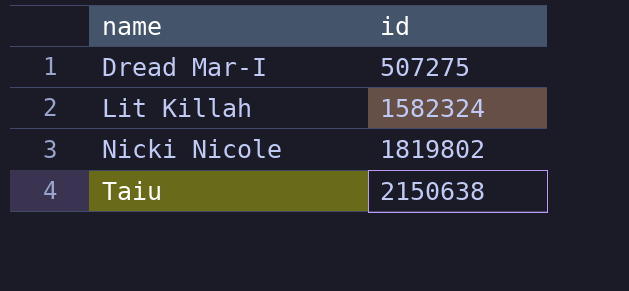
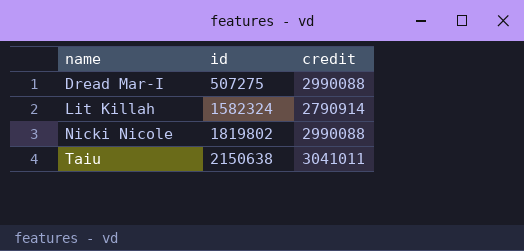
column credit | position: none -> 3

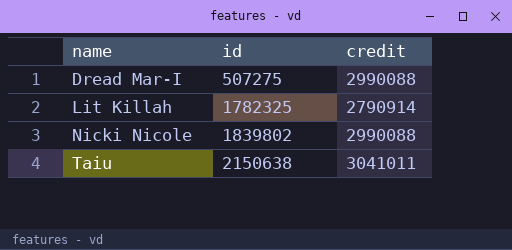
Lit Killah | id: 1582324 -> 1782325
Nicki Nicole | id: 1819802 -> 1839802

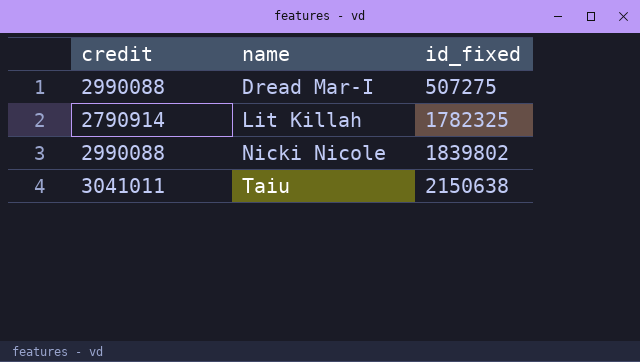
column credit | position: 3 -> 1
column name: id -> id_fixed

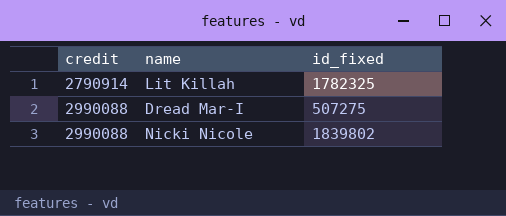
row order: name ascending -> credit ascending
row Taiu: 3041011 | 2150638 -> none

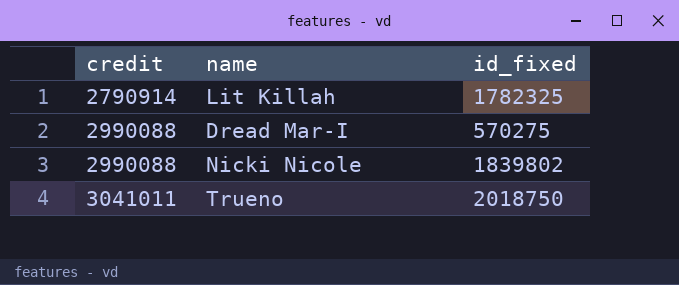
Dread Mar-I | id_fixed: 507275 -> 570275
row Trueno: none -> 3041011 | 2018750

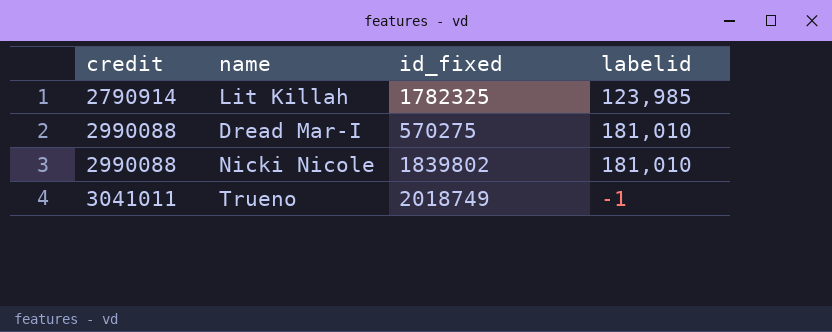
column labelid | position: none -> 4
Trueno | id_fixed: 2018750 -> 2018749

